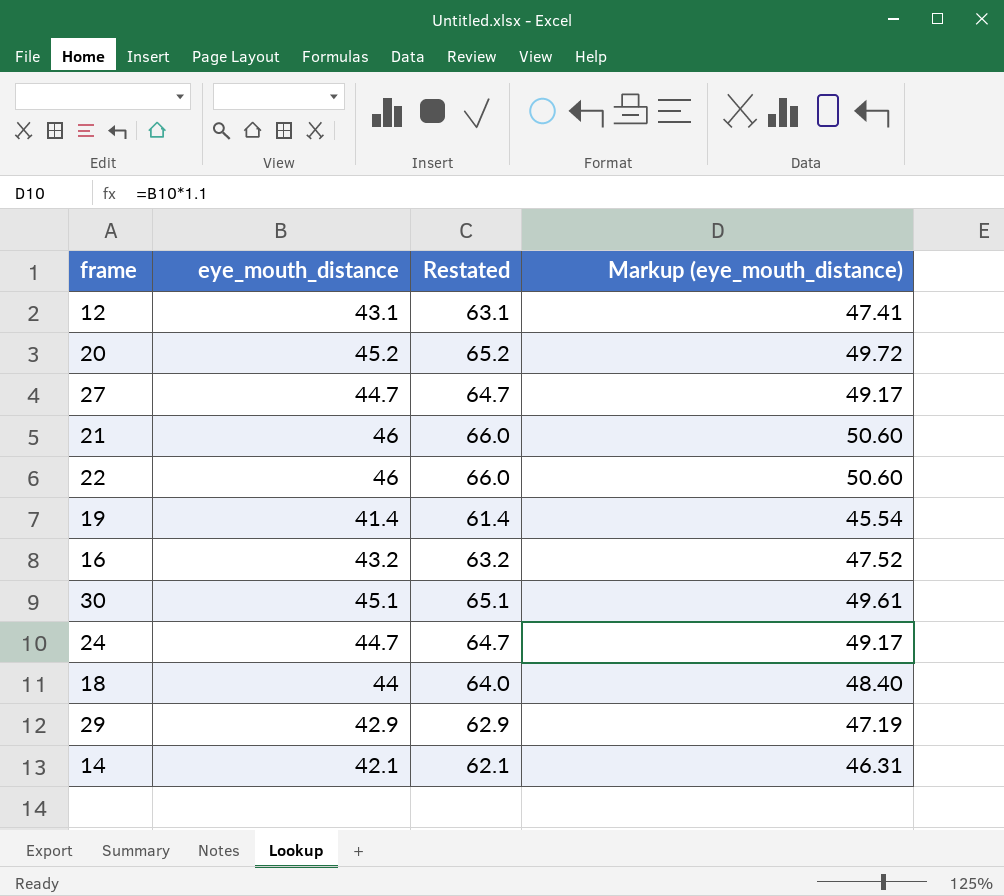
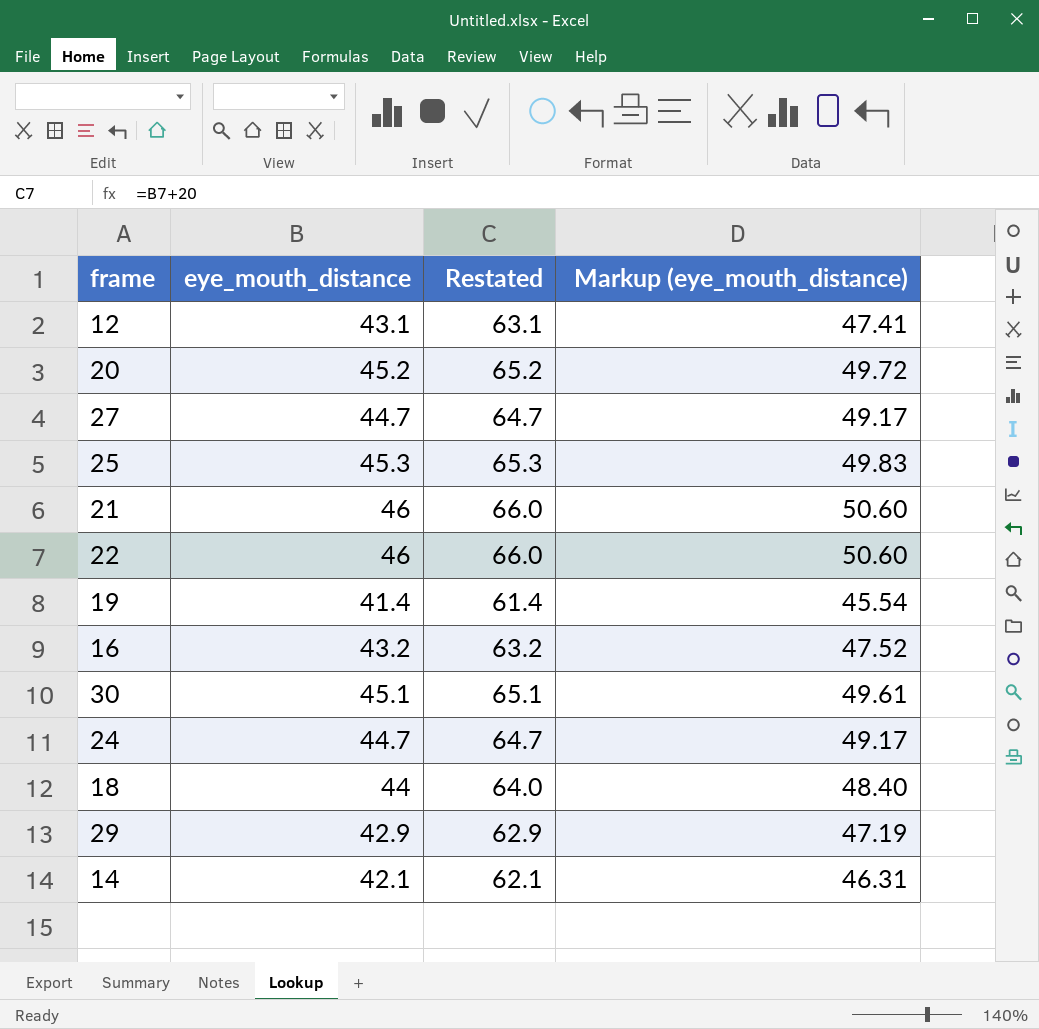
row 25: none -> 45.3 | 65.3 | 49.83

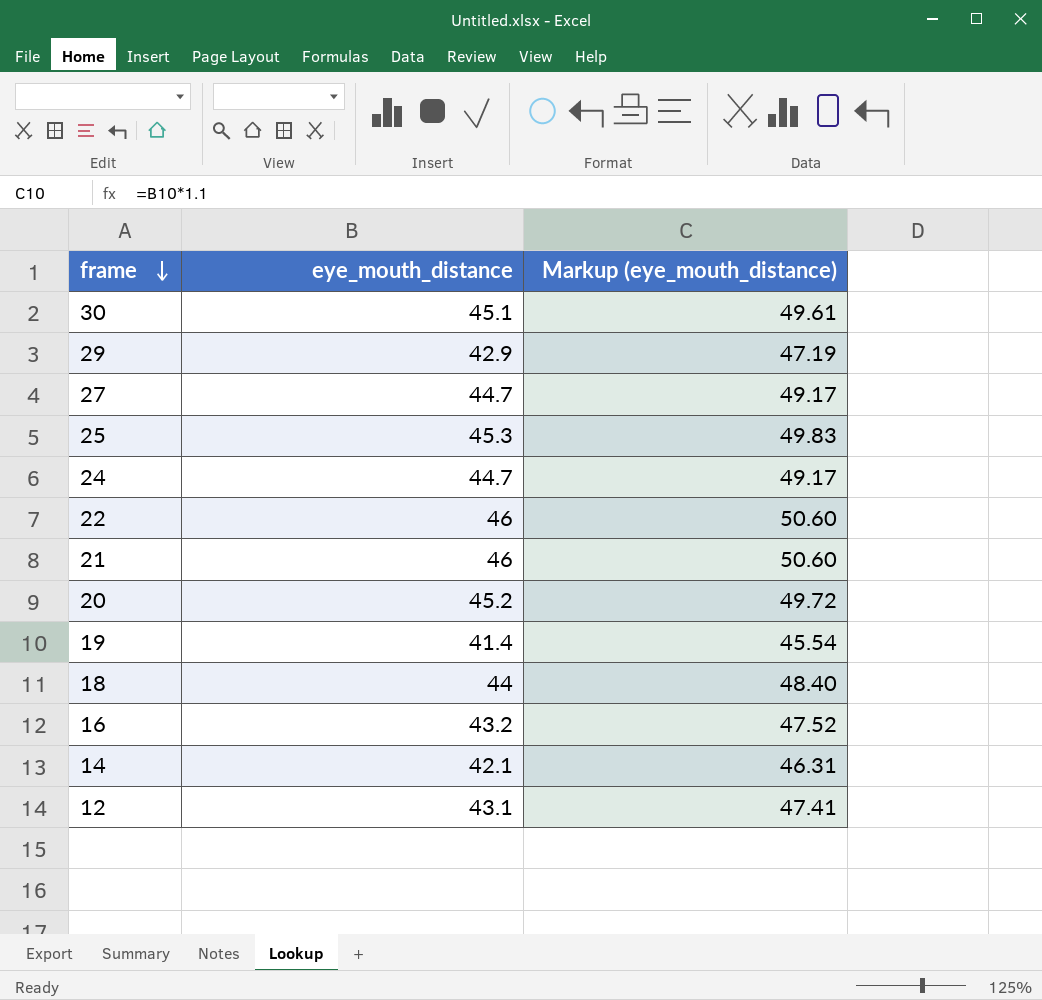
row order: none -> frame descending
column Restated | formula: [eye_mouth_distance] + 20 -> none

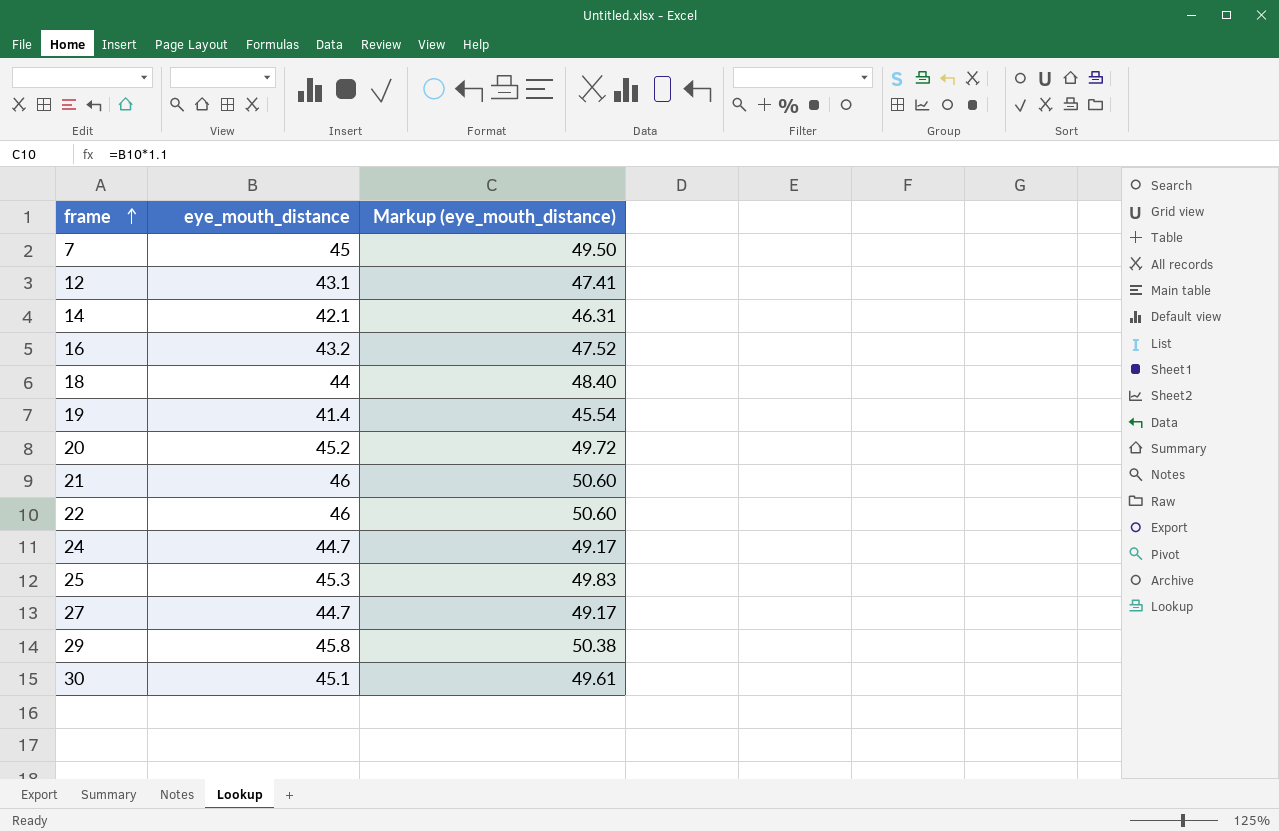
row order: frame descending -> frame ascending
row 7: none -> 45 | 49.50
29 | eye_mouth_distance: 42.9 -> 45.8
29 | Markup (eye_mouth_distance): 47.19 -> 50.38

